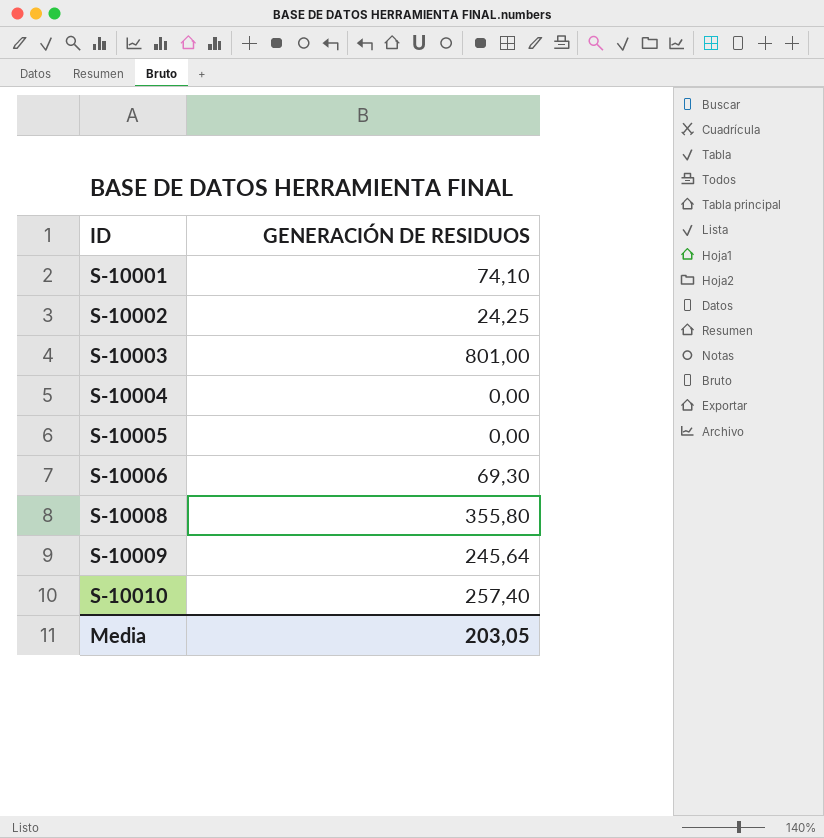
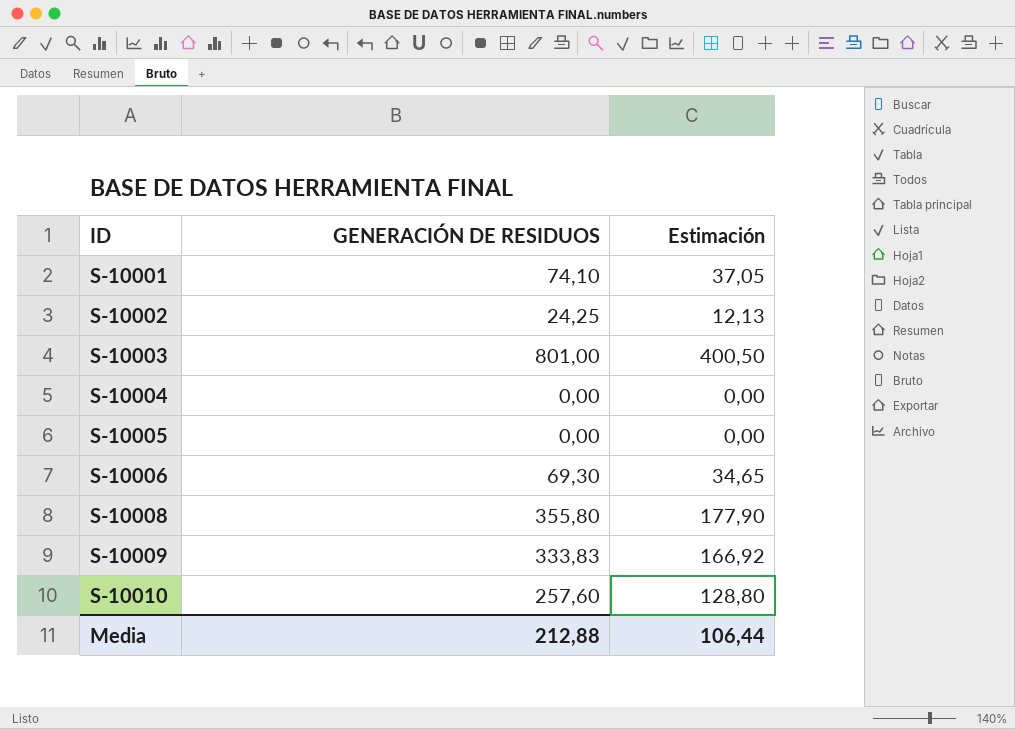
column Estimación | formula: none -> [GENERACIÓN DE RESIDUOS] * 0,5
S-10009 | GENERACIÓN DE RESIDUOS: 245,64 -> 333,83
S-10010 | GENERACIÓN DE RESIDUOS: 257,40 -> 257,60
Media | GENERACIÓN DE RESIDUOS: 203,05 -> 212,88

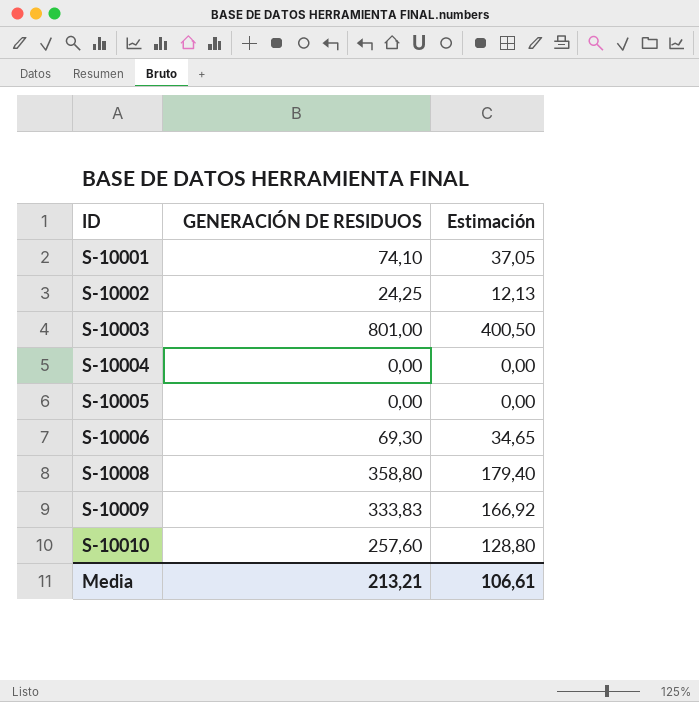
S-10008 | GENERACIÓN DE RESIDUOS: 355,80 -> 358,80
S-10008 | Estimación: 177,90 -> 179,40
Media | GENERACIÓN DE RESIDUOS: 212,88 -> 213,21
Media | Estimación: 106,44 -> 106,61

